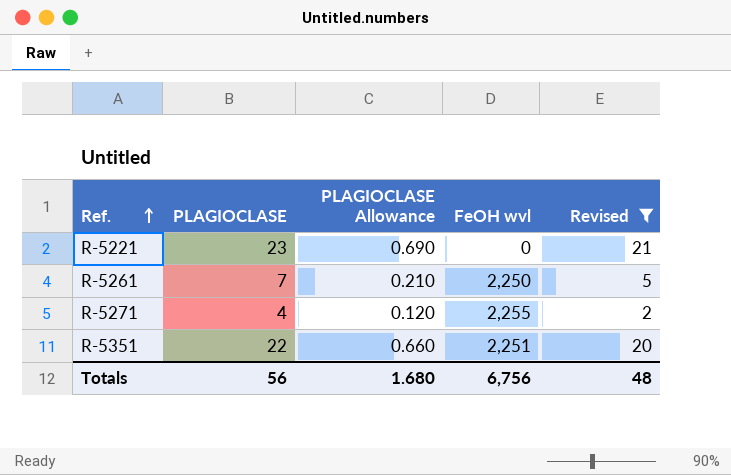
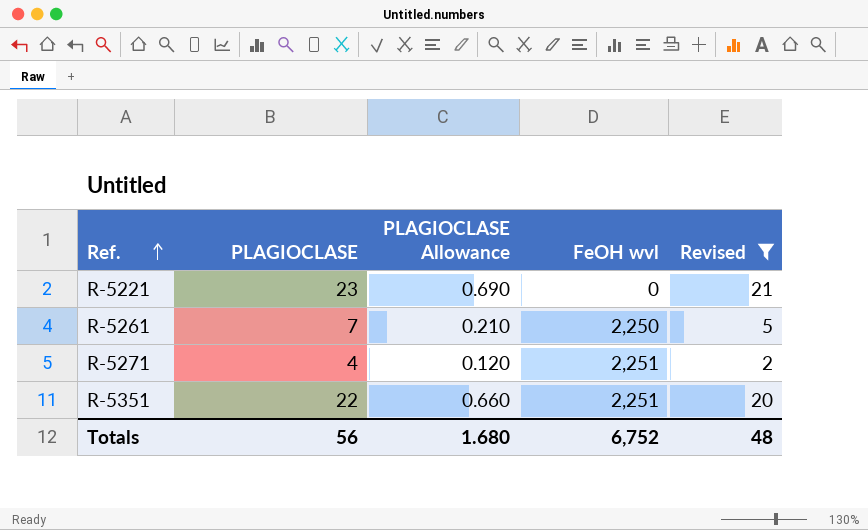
R-5271 | FeOH wvl: 2,255 -> 2,251
Totals | FeOH wvl: 6,756 -> 6,752

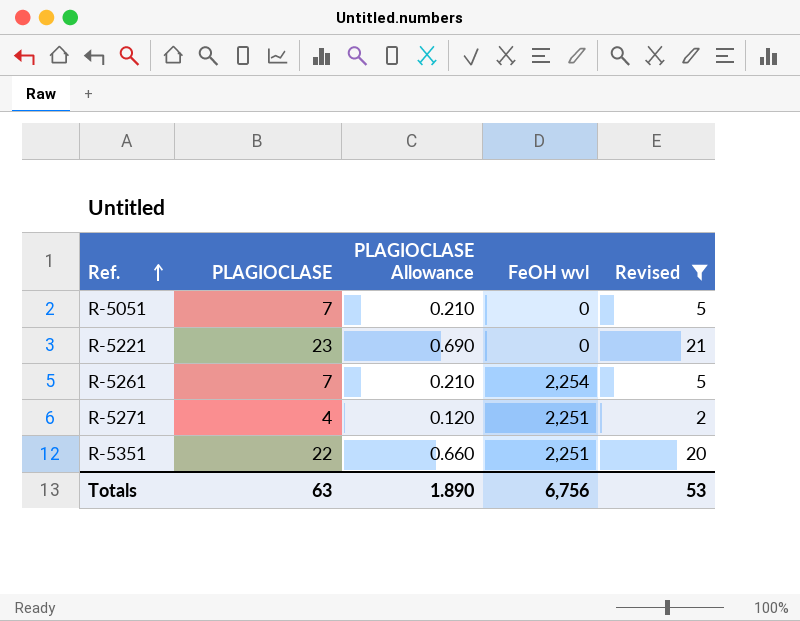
row R-5051: none -> 7 | 0.210 | 0 | 5
R-5261 | FeOH wvl: 2,250 -> 2,254
Totals | PLAGIOCLASE: 56 -> 63
Totals | PLAGIOCLASE Allowance: 1.680 -> 1.890
Totals | FeOH wvl: 6,752 -> 6,756
Totals | Revised: 48 -> 53

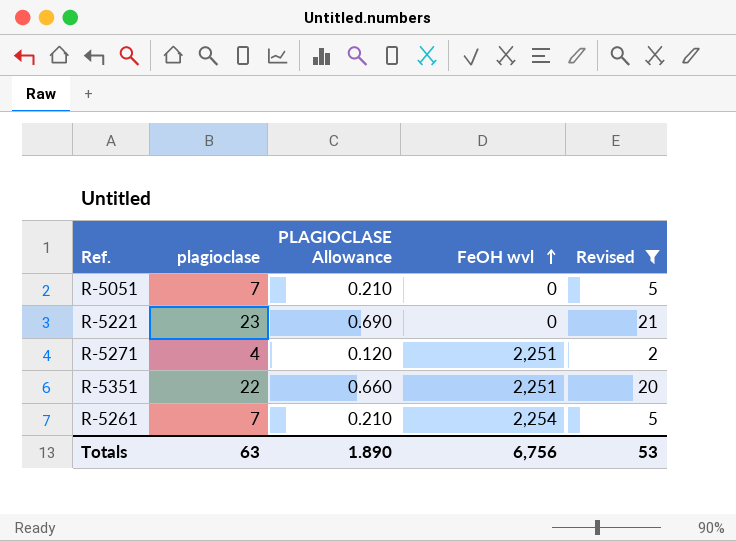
row order: Ref. ascending -> FeOH wvl ascending
column name: PLAGIOCLASE -> plagioclase

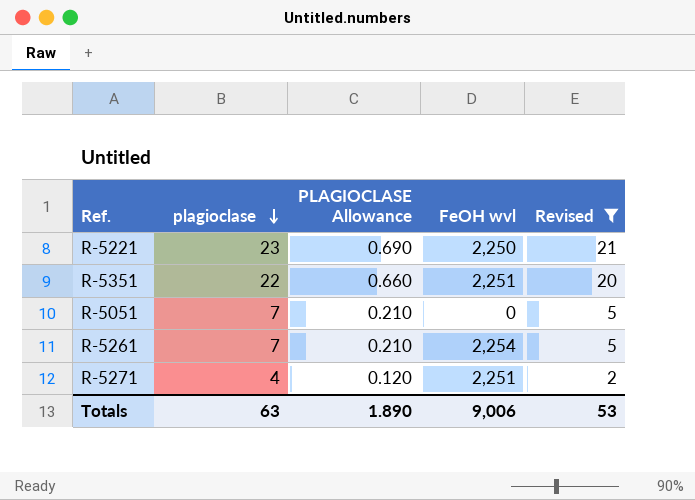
row order: FeOH wvl ascending -> plagioclase descending
R-5221 | FeOH wvl: 0 -> 2,250
Totals | FeOH wvl: 6,756 -> 9,006

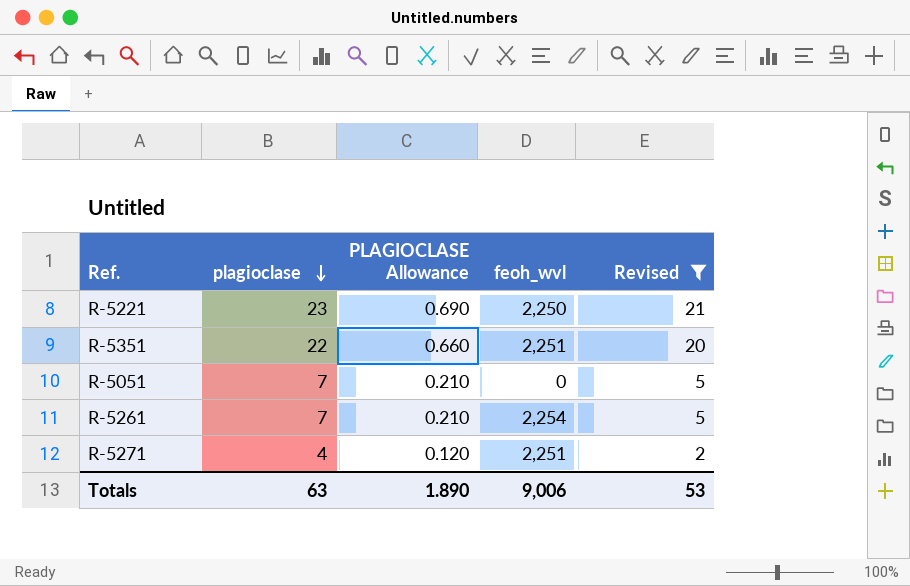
column name: FeOH wvl -> feoh_wvl

